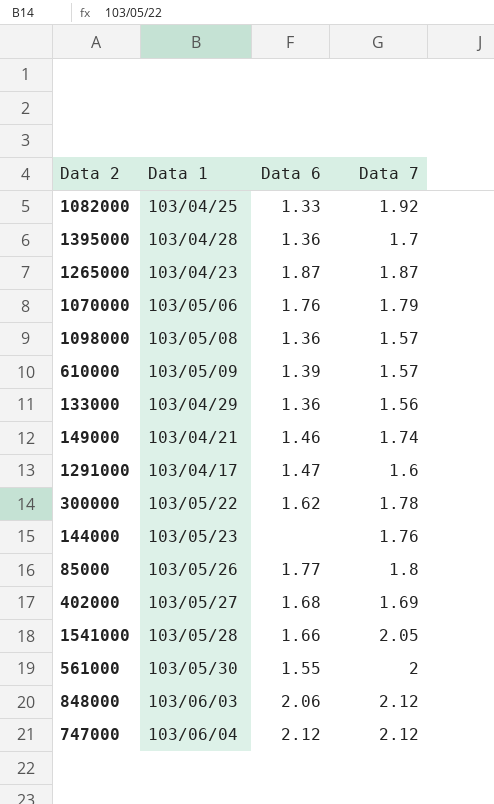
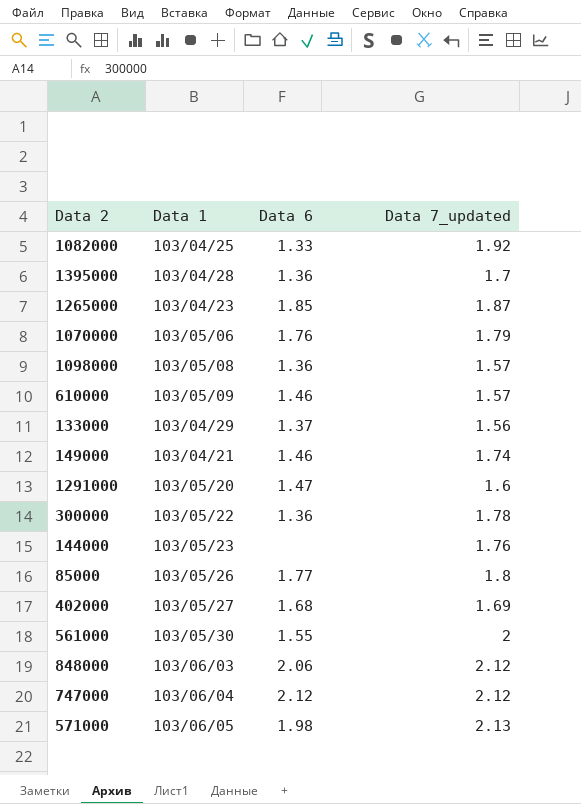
column name: Data 7 -> Data 7_updated
row 1541000: 103/05/28 | 1.66 | 2.05 -> none
1265000 | Data 6: 1.87 -> 1.85
610000 | Data 6: 1.39 -> 1.46
133000 | Data 6: 1.36 -> 1.37
1291000 | Data 1: 103/04/17 -> 103/05/20
300000 | Data 6: 1.62 -> 1.36
row 571000: none -> 103/06/05 | 1.98 | 2.13

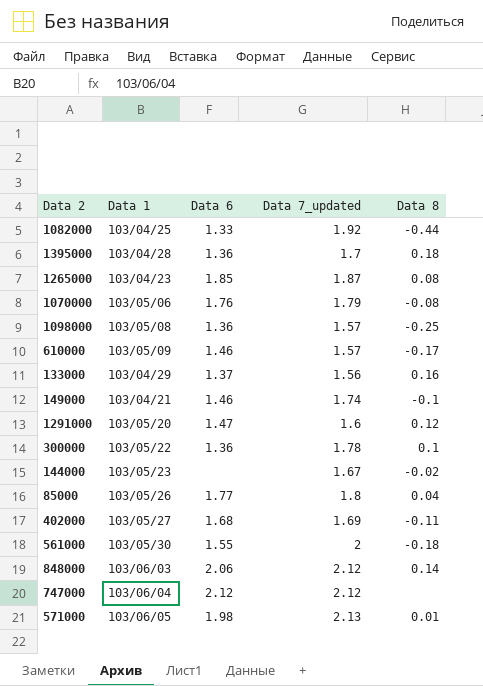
column Data 8 | position: none -> 5
144000 | Data 7_updated: 1.76 -> 1.67

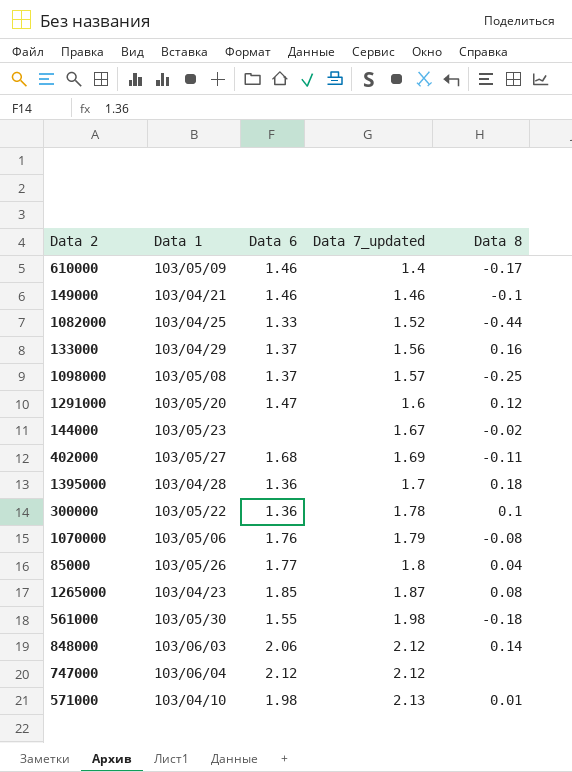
row order: none -> Data 7_updated ascending
610000 | Data 7_updated: 1.57 -> 1.4
149000 | Data 7_updated: 1.74 -> 1.46
1082000 | Data 7_updated: 1.92 -> 1.52
1098000 | Data 6: 1.36 -> 1.37
561000 | Data 7_updated: 2 -> 1.98
571000 | Data 1: 103/06/05 -> 103/04/10

